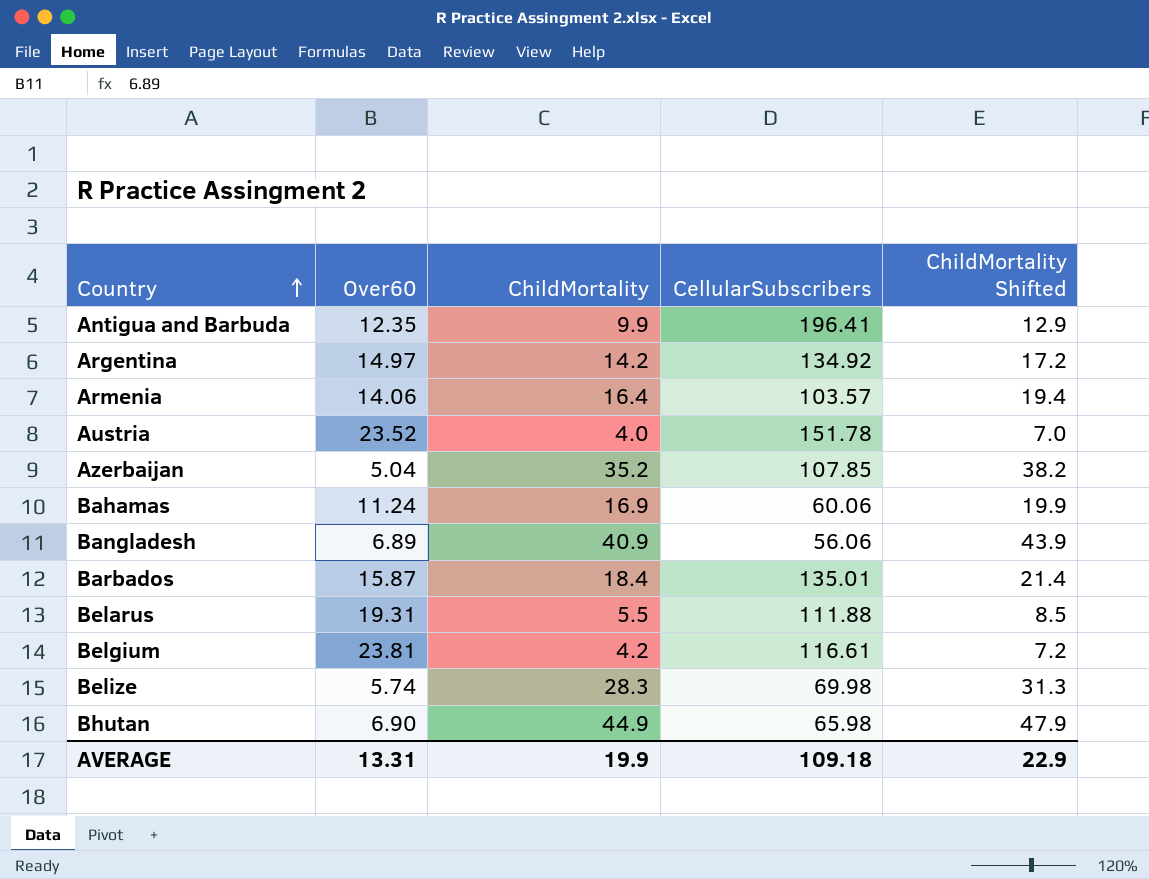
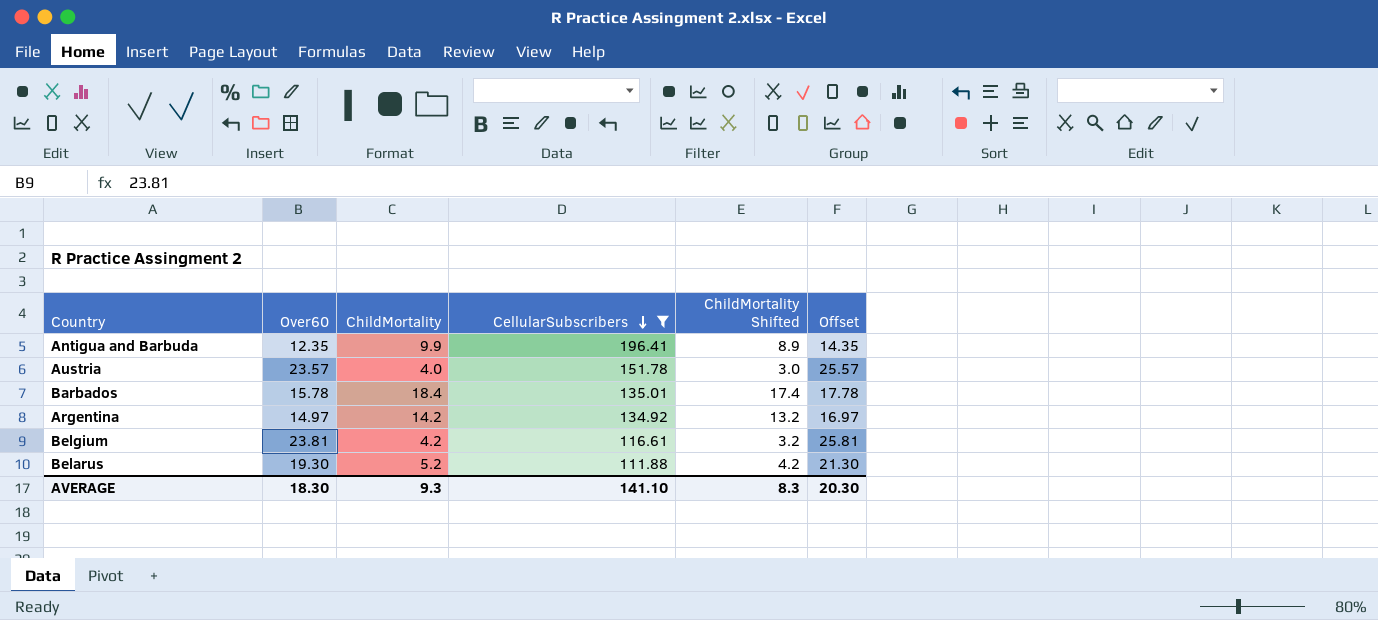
filter: none -> CellularSubscribers >= 111.88
row order: Country ascending -> CellularSubscribers descending
column ChildMortality Shifted | formula: [ChildMortality] + 3 -> [ChildMortality] - 1
column Offset | formula: none -> [Over60] + 2
Austria | Over60: 23.52 -> 23.57
Barbados | Over60: 15.87 -> 15.78
Belarus | Over60: 19.31 -> 19.30
Belarus | ChildMortality: 5.5 -> 5.2
AVERAGE | Over60: 13.31 -> 18.30
AVERAGE | ChildMortality: 19.9 -> 9.3
AVERAGE | CellularSubscribers: 109.18 -> 141.10
AVERAGE | ChildMortality Shifted: 22.9 -> 8.3

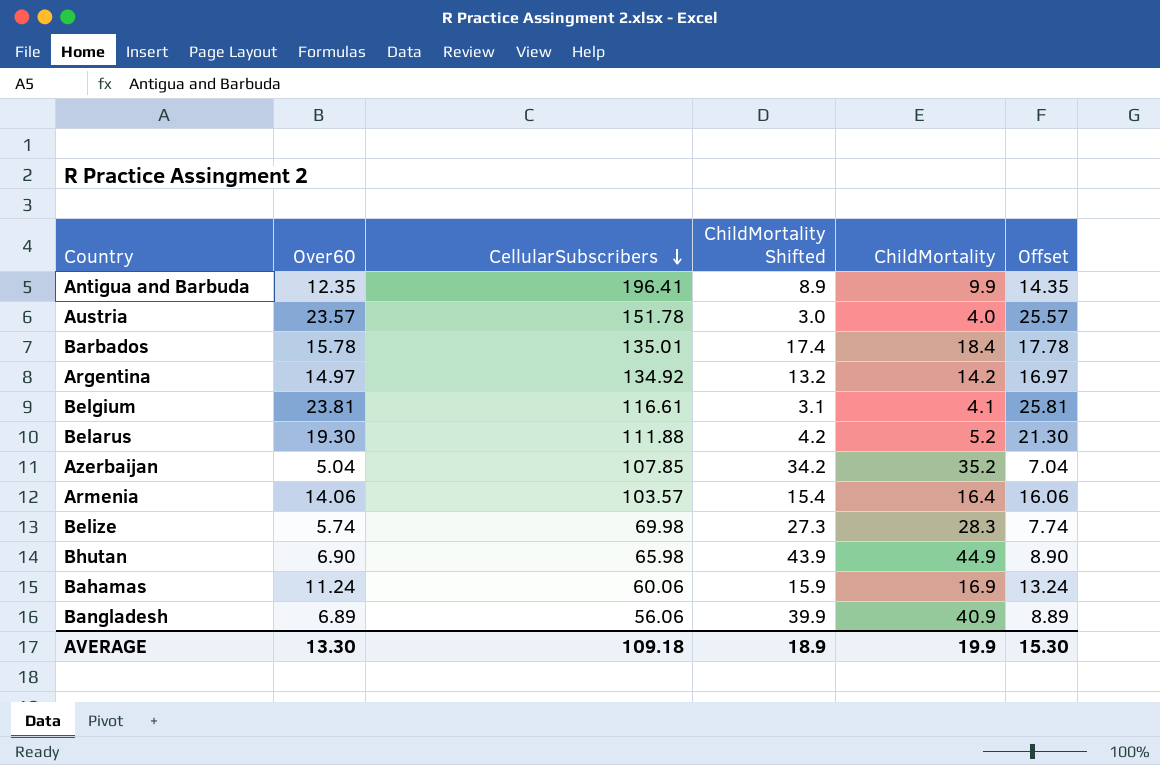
filter: CellularSubscribers >= 111.88 -> none
column ChildMortality | position: 3 -> 5
Belgium | ChildMortality Shifted: 3.2 -> 3.1
Belgium | ChildMortality: 4.2 -> 4.1
AVERAGE | Over60: 18.30 -> 13.30
AVERAGE | CellularSubscribers: 141.10 -> 109.18
AVERAGE | ChildMortality Shifted: 8.3 -> 18.9
AVERAGE | ChildMortality: 9.3 -> 19.9
AVERAGE | Offset: 20.30 -> 15.30

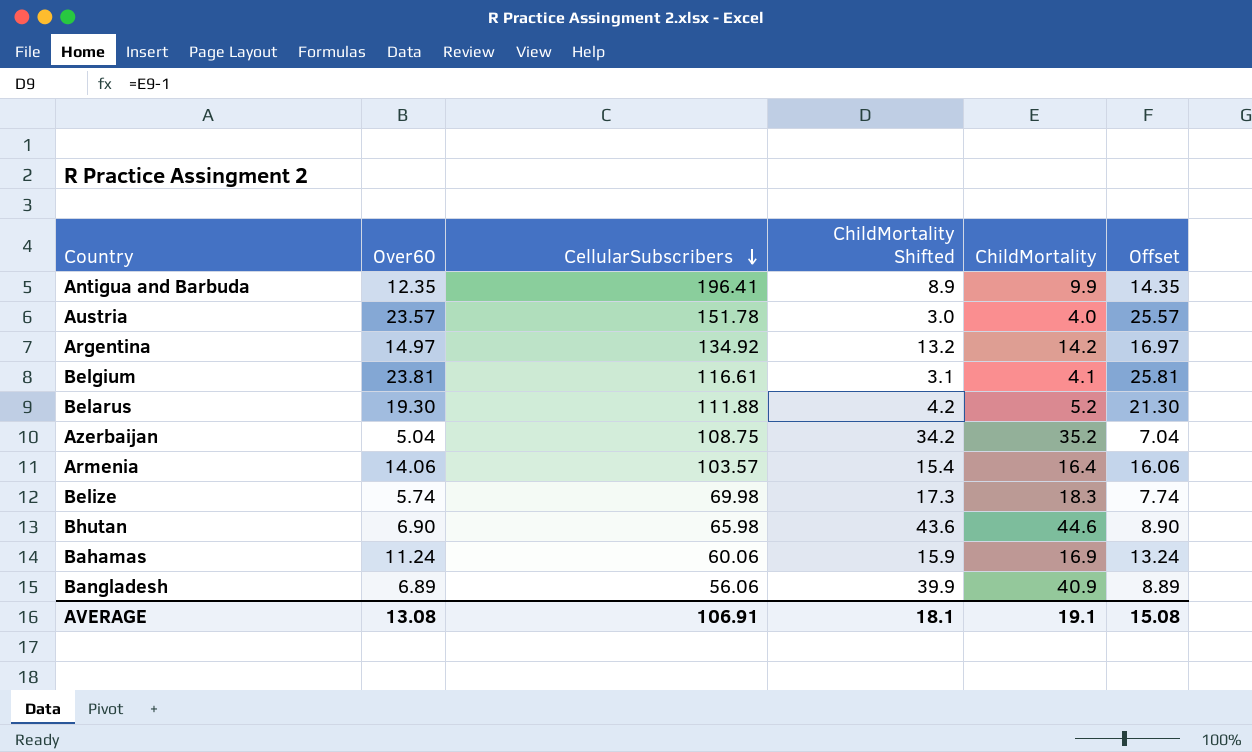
row Barbados: 15.78 | 135.01 | 17.4 | 18.4 | 17.78 -> none
Azerbaijan | CellularSubscribers: 107.85 -> 108.75
Belize | ChildMortality Shifted: 27.3 -> 17.3
Belize | ChildMortality: 28.3 -> 18.3
Bhutan | ChildMortality Shifted: 43.9 -> 43.6
Bhutan | ChildMortality: 44.9 -> 44.6
AVERAGE | Over60: 13.30 -> 13.08
AVERAGE | CellularSubscribers: 109.18 -> 106.91
AVERAGE | ChildMortality Shifted: 18.9 -> 18.1
AVERAGE | ChildMortality: 19.9 -> 19.1
AVERAGE | Offset: 15.30 -> 15.08

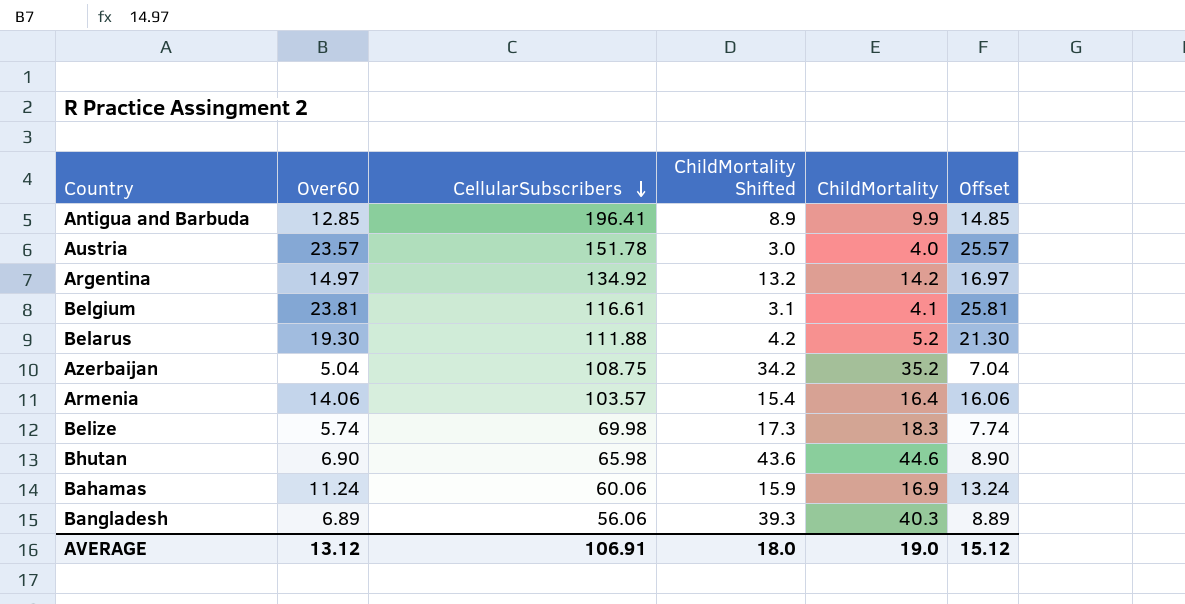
Antigua and Barbuda | Over60: 12.35 -> 12.85
Antigua and Barbuda | Offset: 14.35 -> 14.85
Bangladesh | ChildMortality Shifted: 39.9 -> 39.3
Bangladesh | ChildMortality: 40.9 -> 40.3
AVERAGE | Over60: 13.08 -> 13.12
AVERAGE | ChildMortality Shifted: 18.1 -> 18.0
AVERAGE | ChildMortality: 19.1 -> 19.0
AVERAGE | Offset: 15.08 -> 15.12

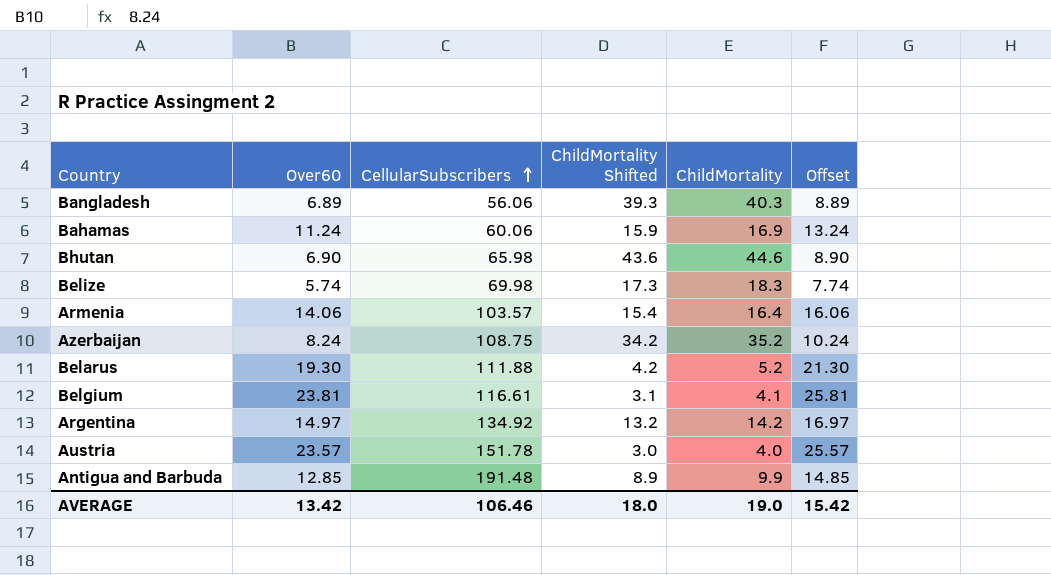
row order: CellularSubscribers descending -> CellularSubscribers ascending
Azerbaijan | Over60: 5.04 -> 8.24
Azerbaijan | Offset: 7.04 -> 10.24
Antigua and Barbuda | CellularSubscribers: 196.41 -> 191.48
AVERAGE | Over60: 13.12 -> 13.42
AVERAGE | CellularSubscribers: 106.91 -> 106.46
AVERAGE | Offset: 15.12 -> 15.42

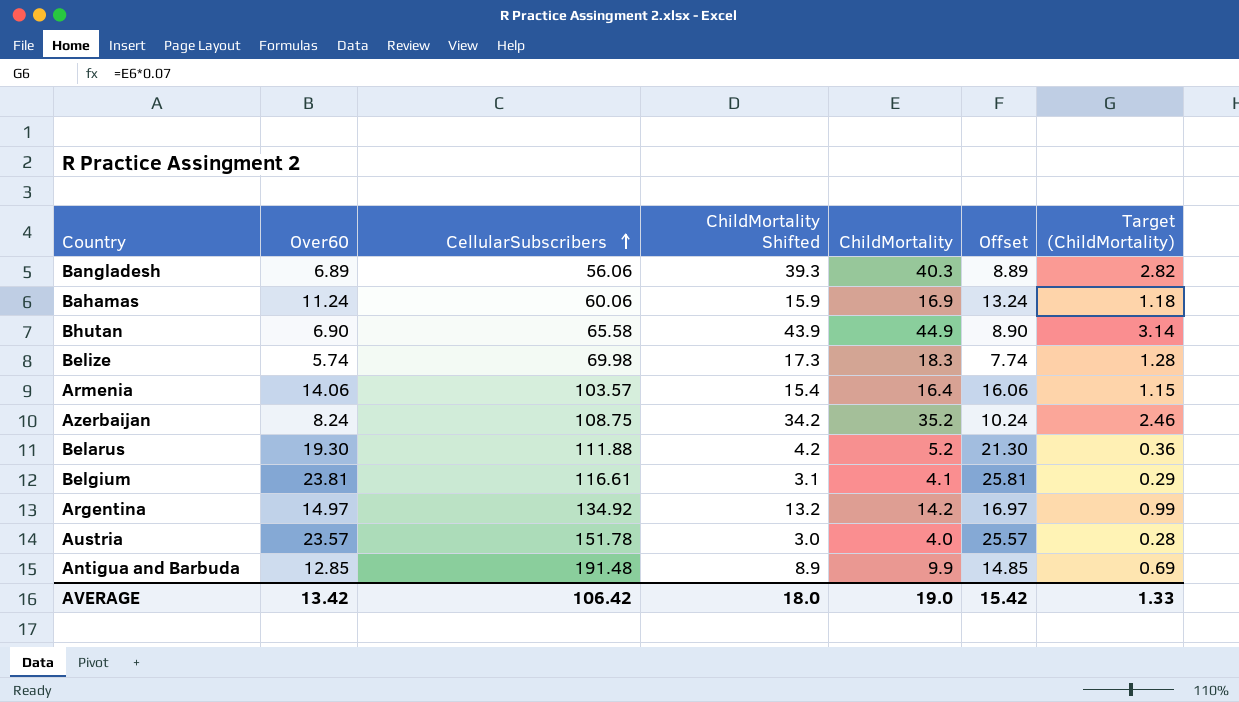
column Target (ChildMortality) | formula: none -> [ChildMortality] * 0.07
Bhutan | CellularSubscribers: 65.98 -> 65.58
Bhutan | ChildMortality Shifted: 43.6 -> 43.9
Bhutan | ChildMortality: 44.6 -> 44.9
AVERAGE | CellularSubscribers: 106.46 -> 106.42

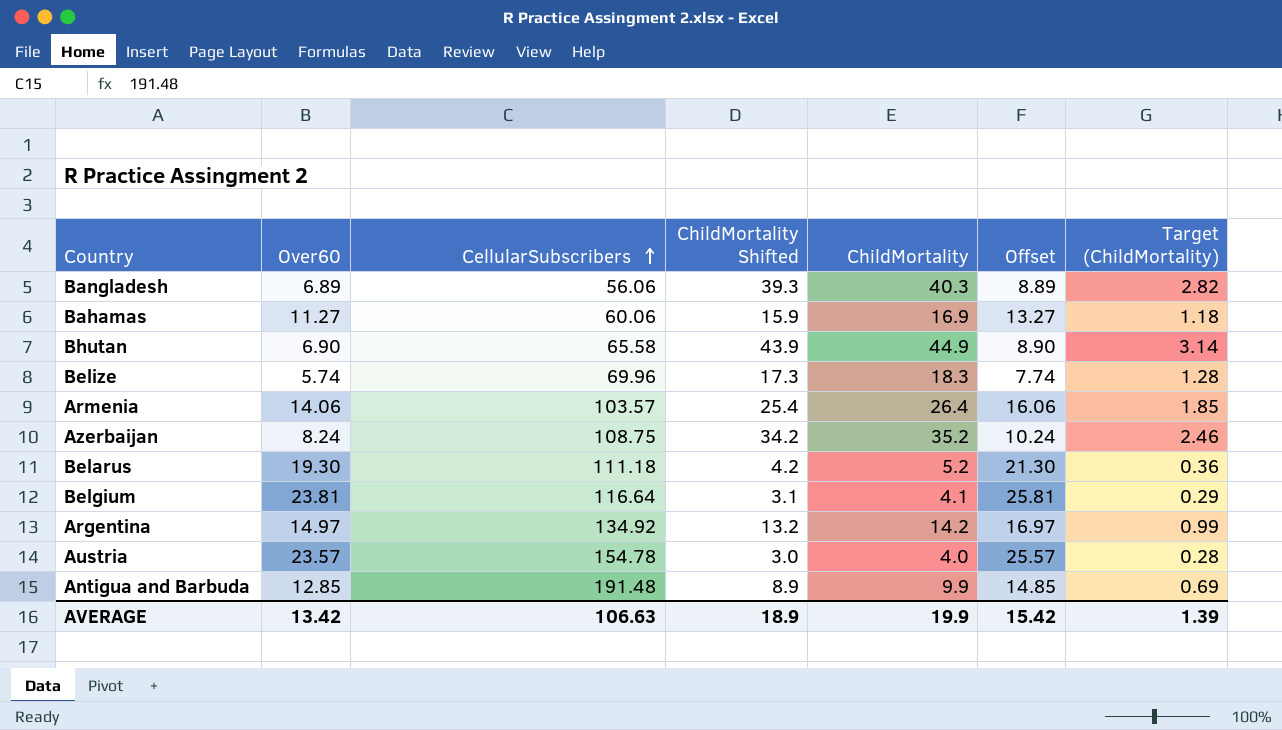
Bahamas | Over60: 11.24 -> 11.27
Bahamas | Offset: 13.24 -> 13.27
Belize | CellularSubscribers: 69.98 -> 69.96
Armenia | ChildMortality Shifted: 15.4 -> 25.4
Armenia | ChildMortality: 16.4 -> 26.4
Armenia | Target (ChildMortality): 1.15 -> 1.85
Belarus | CellularSubscribers: 111.88 -> 111.18
Belgium | CellularSubscribers: 116.61 -> 116.64
Austria | CellularSubscribers: 151.78 -> 154.78
AVERAGE | CellularSubscribers: 106.42 -> 106.63
AVERAGE | ChildMortality Shifted: 18.0 -> 18.9
AVERAGE | ChildMortality: 19.0 -> 19.9
AVERAGE | Target (ChildMortality): 1.33 -> 1.39

